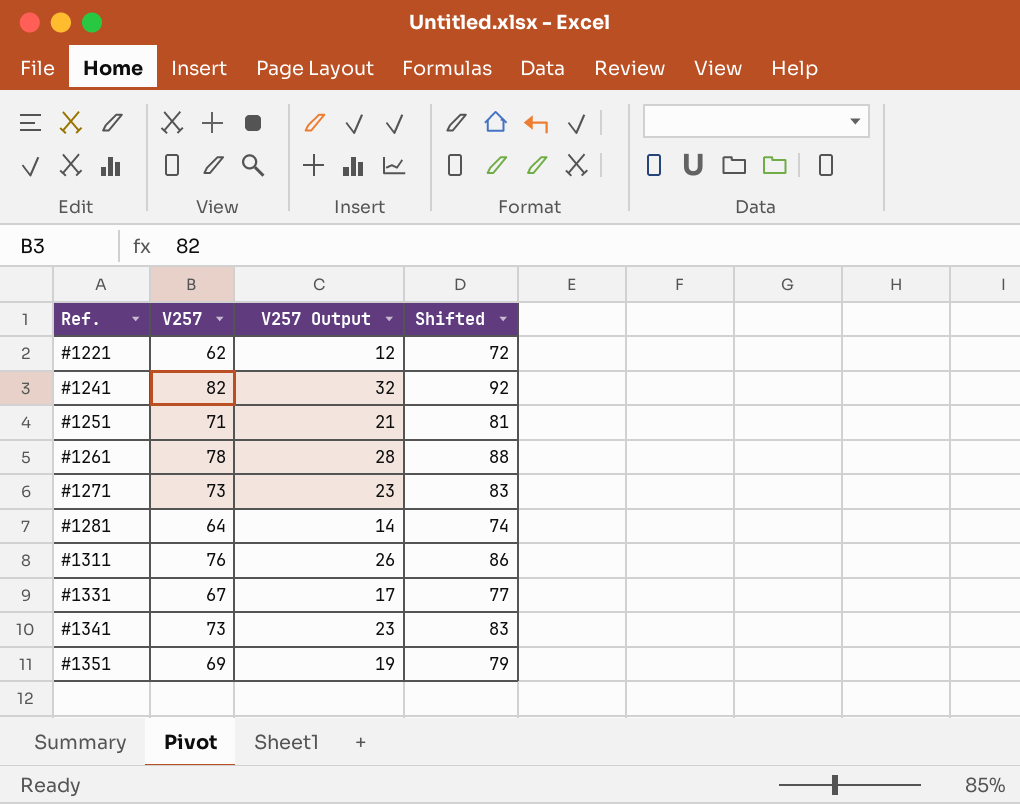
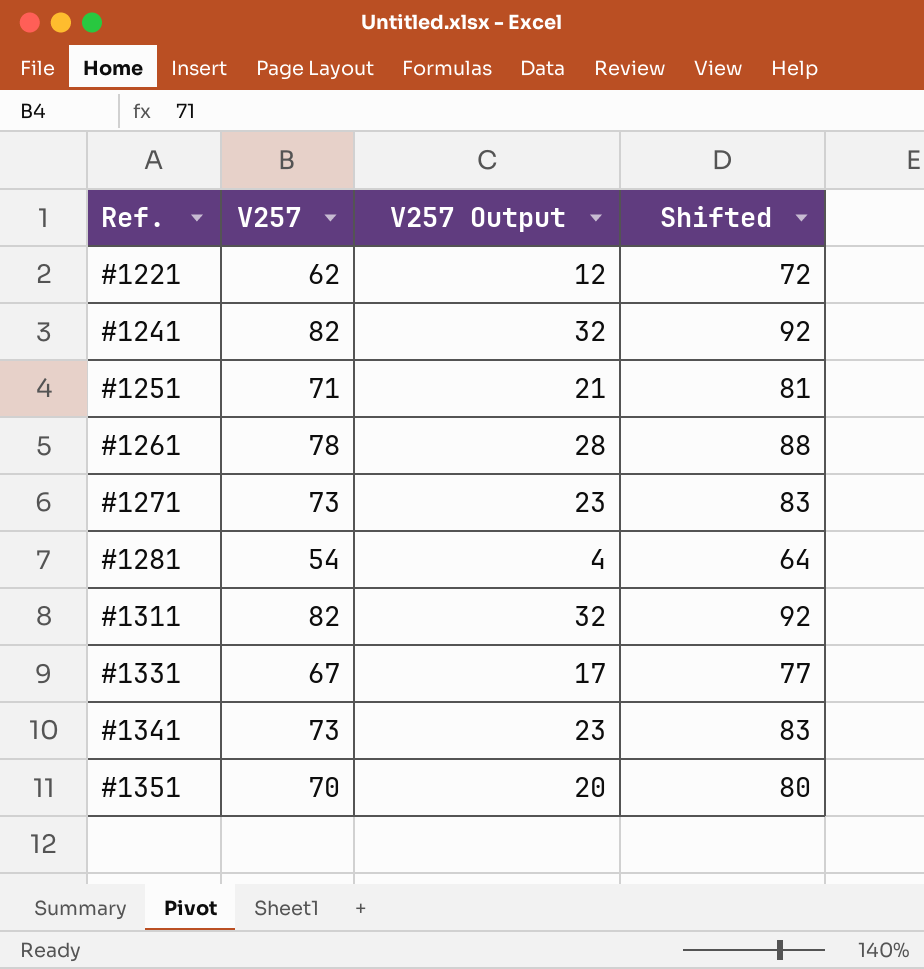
#1281 | V257: 64 -> 54
#1281 | V257 Output: 14 -> 4
#1281 | Shifted: 74 -> 64
#1311 | V257: 76 -> 82
#1311 | V257 Output: 26 -> 32
#1311 | Shifted: 86 -> 92
#1351 | V257: 69 -> 70
#1351 | V257 Output: 19 -> 20
#1351 | Shifted: 79 -> 80

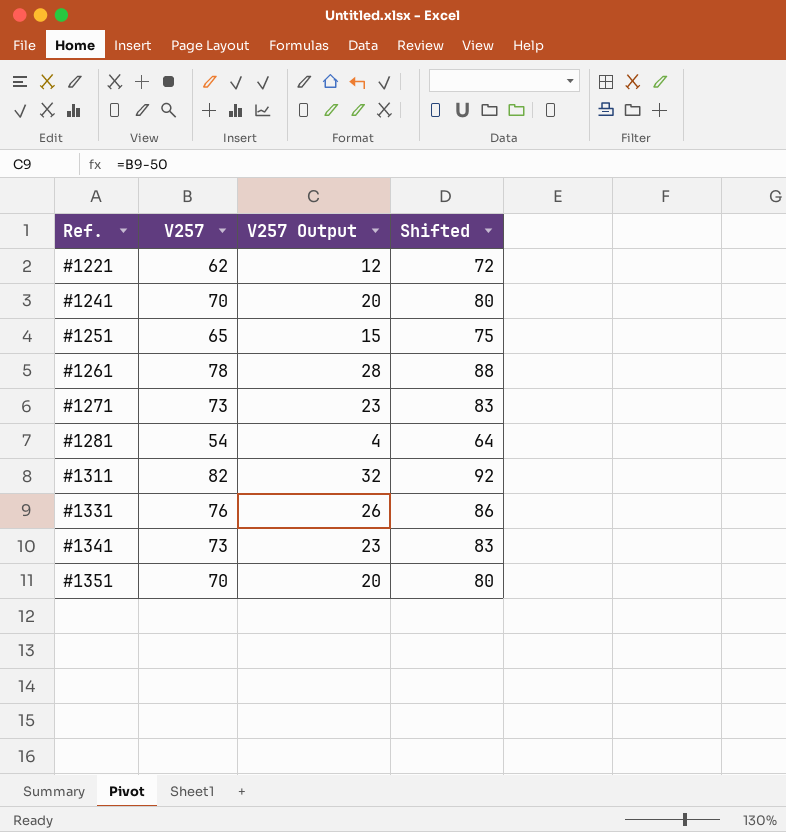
#1241 | V257: 82 -> 70
#1241 | V257 Output: 32 -> 20
#1241 | Shifted: 92 -> 80
#1251 | V257: 71 -> 65
#1251 | V257 Output: 21 -> 15
#1251 | Shifted: 81 -> 75
#1331 | V257: 67 -> 76
#1331 | V257 Output: 17 -> 26
#1331 | Shifted: 77 -> 86

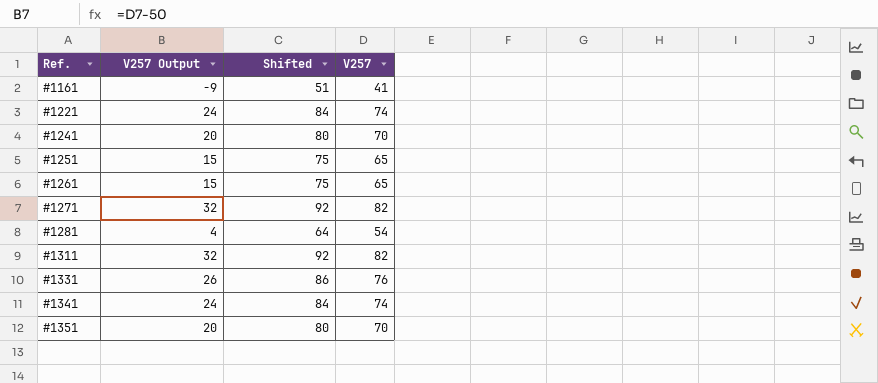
column V257 | position: 2 -> 4
row #1161: none -> -9 | 51 | 41
#1221 | V257 Output: 12 -> 24
#1221 | Shifted: 72 -> 84
#1221 | V257: 62 -> 74
#1261 | V257 Output: 28 -> 15
#1261 | Shifted: 88 -> 75
#1261 | V257: 78 -> 65
#1271 | V257 Output: 23 -> 32
#1271 | Shifted: 83 -> 92
#1271 | V257: 73 -> 82
#1341 | V257 Output: 23 -> 24
#1341 | Shifted: 83 -> 84
#1341 | V257: 73 -> 74

